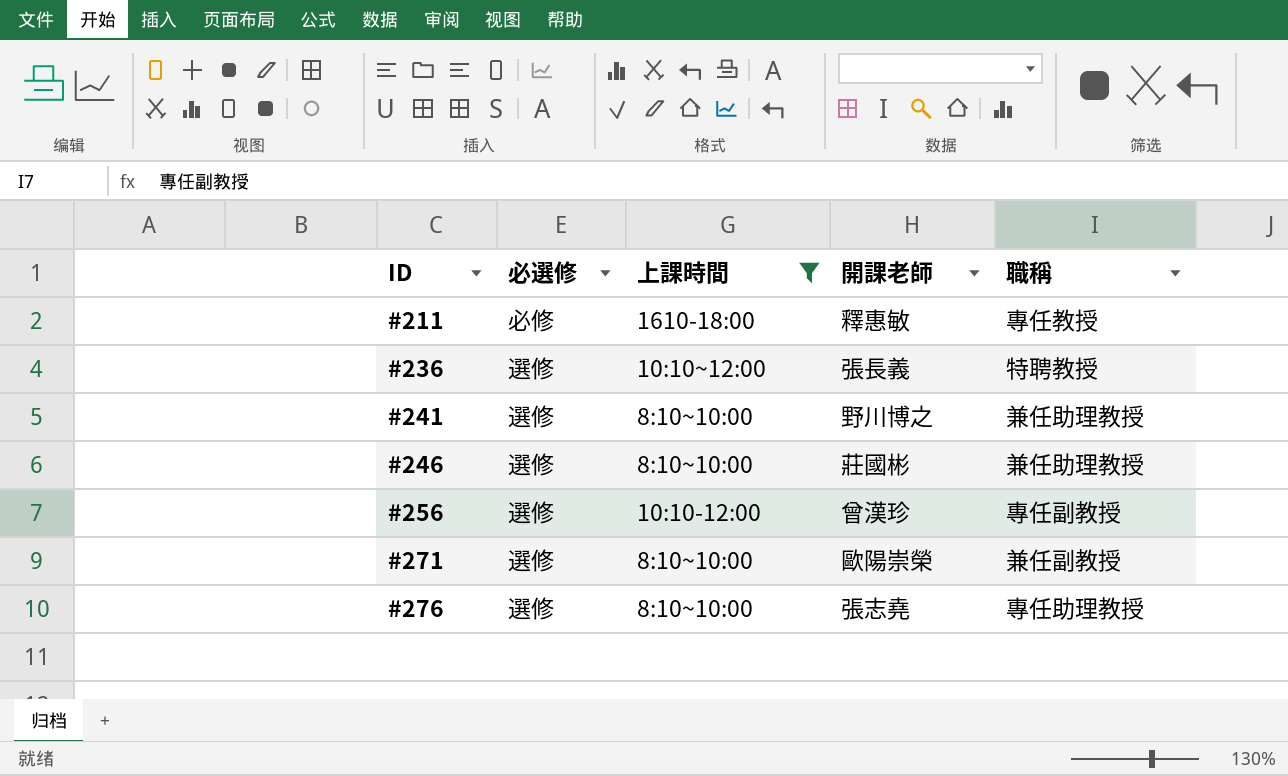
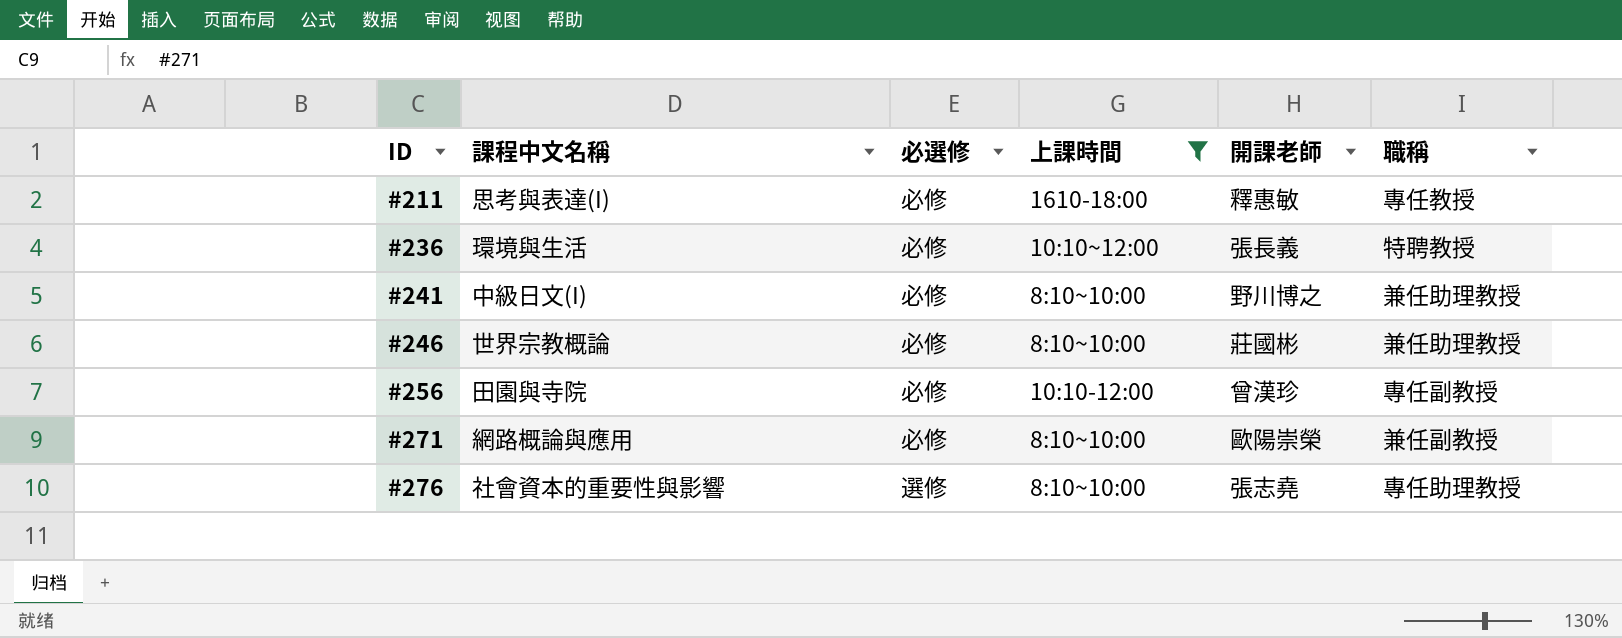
column 課程中文名稱 | position: none -> 2
#236 | 必選修: 選修 -> 必修
#241 | 必選修: 選修 -> 必修
#246 | 必選修: 選修 -> 必修
#256 | 必選修: 選修 -> 必修
#271 | 必選修: 選修 -> 必修

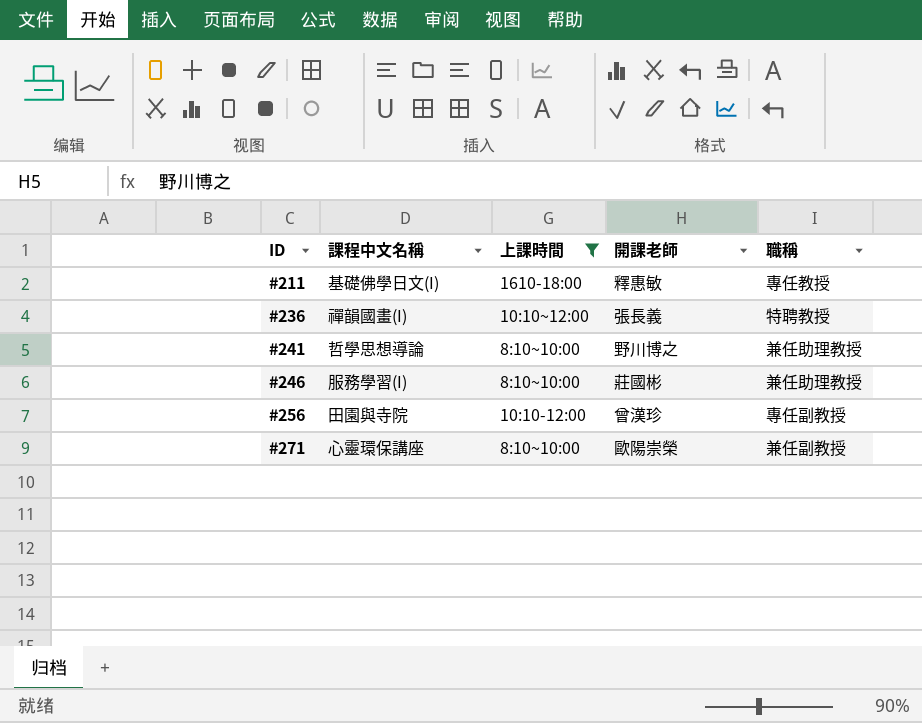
column 必選修 | position: 3 -> none
row #276: 社會資本的重要性與影響 | 選修 | 8:10~10:00 | 張志堯 | 專任助理教授 -> none
#211 | 課程中文名稱: 思考與表達(I) -> 基礎佛學日文(I)
#236 | 課程中文名稱: 環境與生活 -> 禪韻國畫(I)
#241 | 課程中文名稱: 中級日文(I) -> 哲學思想導論
#246 | 課程中文名稱: 世界宗教概論 -> 服務學習(I)
#271 | 課程中文名稱: 網路概論與應用 -> 心靈環保講座

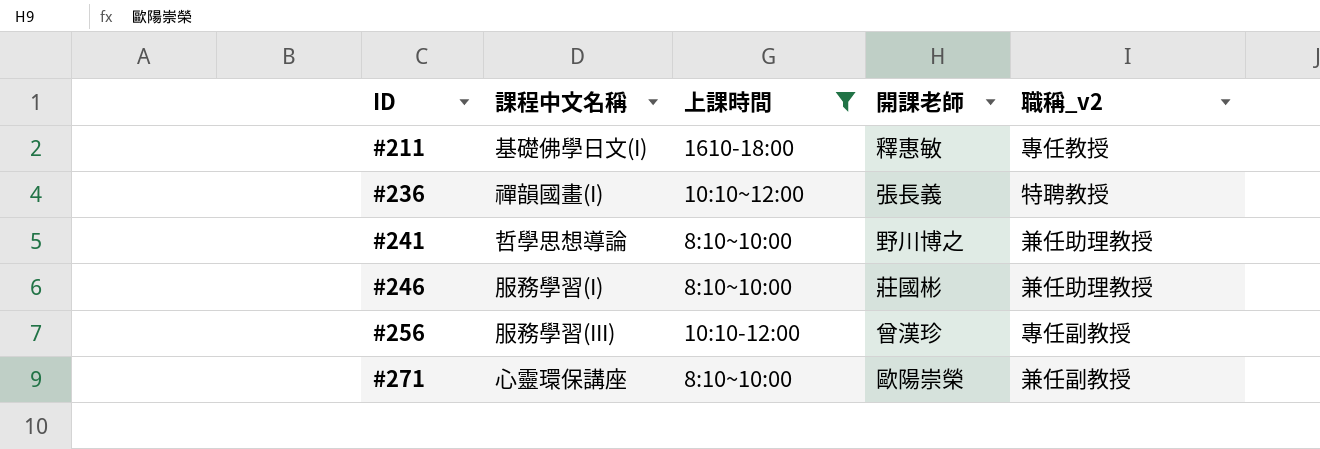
column name: 職稱 -> 職稱_v2
#256 | 課程中文名稱: 田園與寺院 -> 服務學習(III)

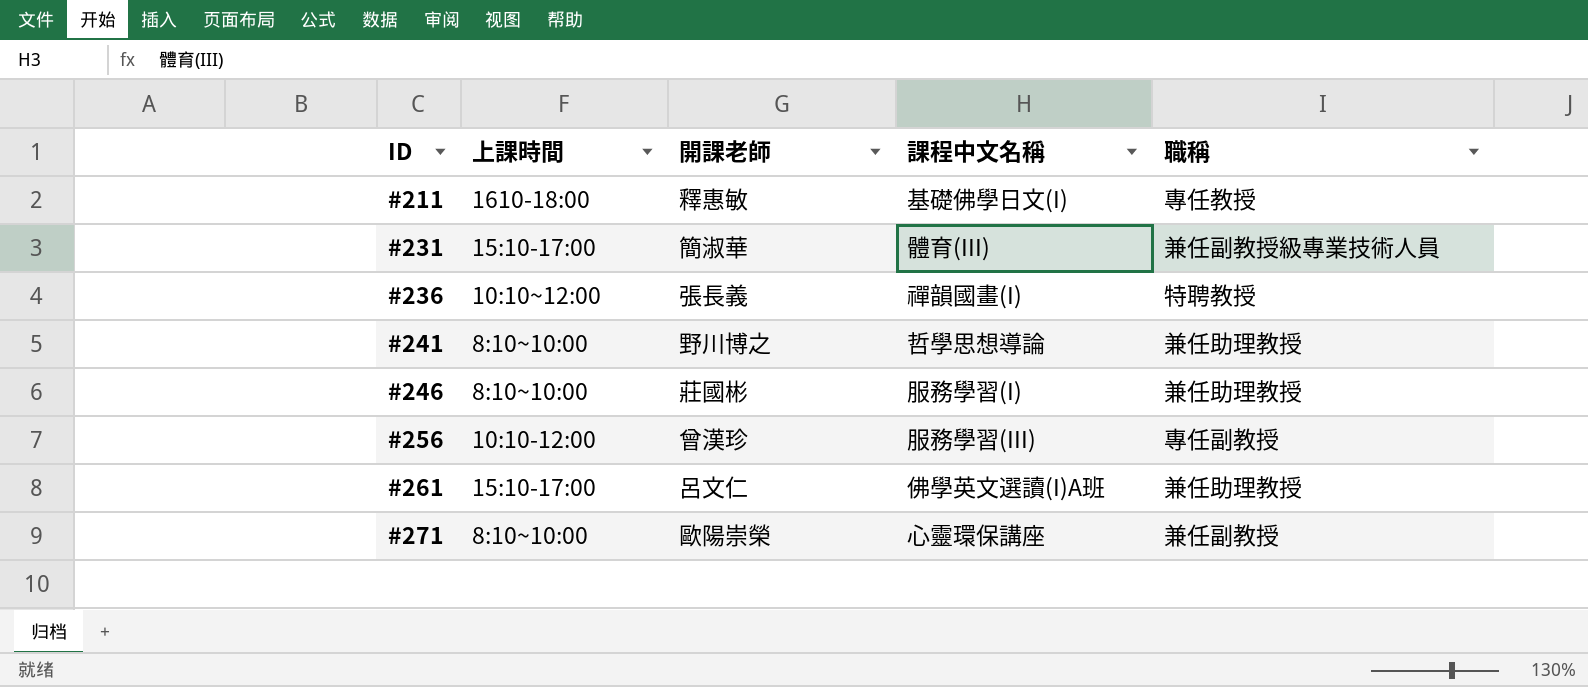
filter: 上課時間 != 15:10-17:00 -> none
column 課程中文名稱 | position: 2 -> 4
column name: 職稱_v2 -> 職稱

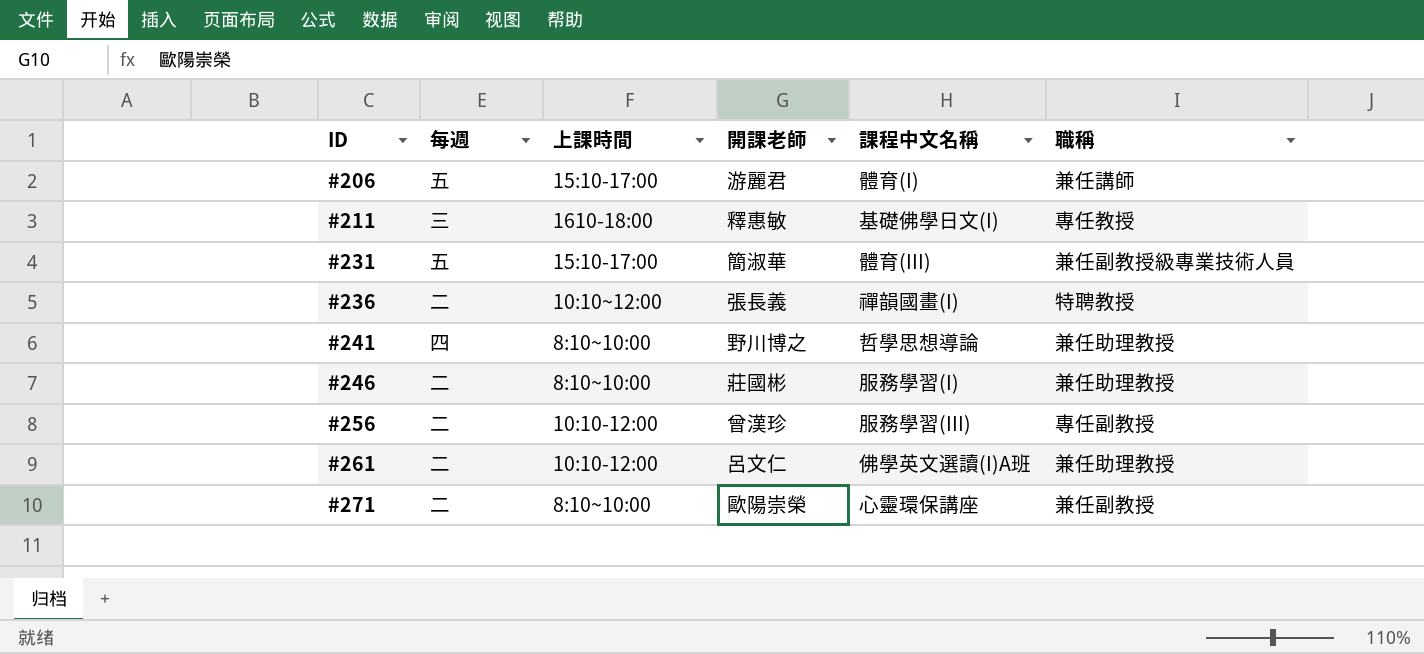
column 每週 | position: none -> 2
row #206: none -> 五 | 15:10-17:00 | 游麗君 | 體育(I) | 兼任講師
#261 | 上課時間: 15:10-17:00 -> 10:10-12:00

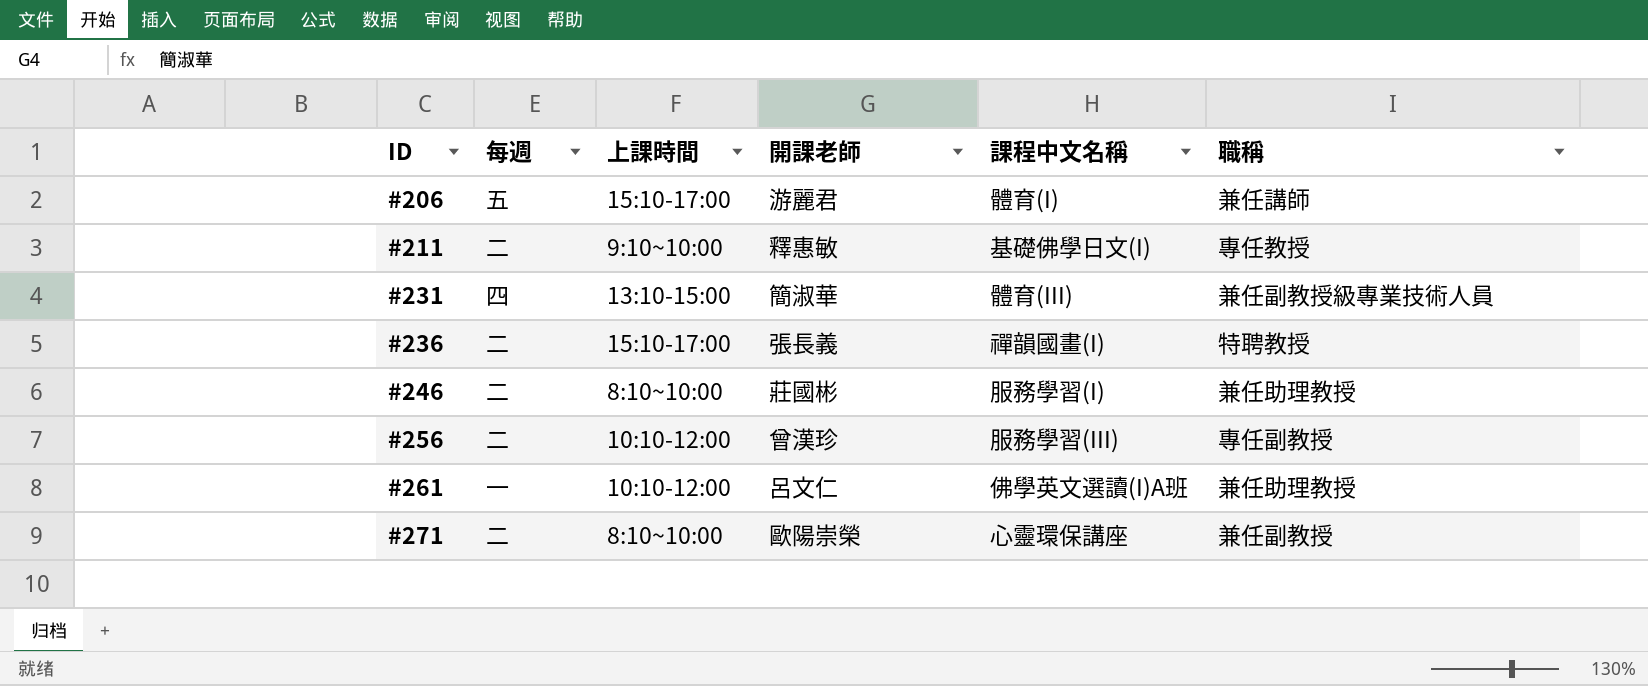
row #241: 四 | 8:10~10:00 | 野川博之 | 哲學思想導論 | 兼任助理教授 -> none
#211 | 每週: 三 -> 二
#211 | 上課時間: 1610-18:00 -> 9:10~10:00
#231 | 每週: 五 -> 四
#231 | 上課時間: 15:10-17:00 -> 13:10-15:00
#236 | 上課時間: 10:10~12:00 -> 15:10-17:00
#261 | 每週: 二 -> 一

